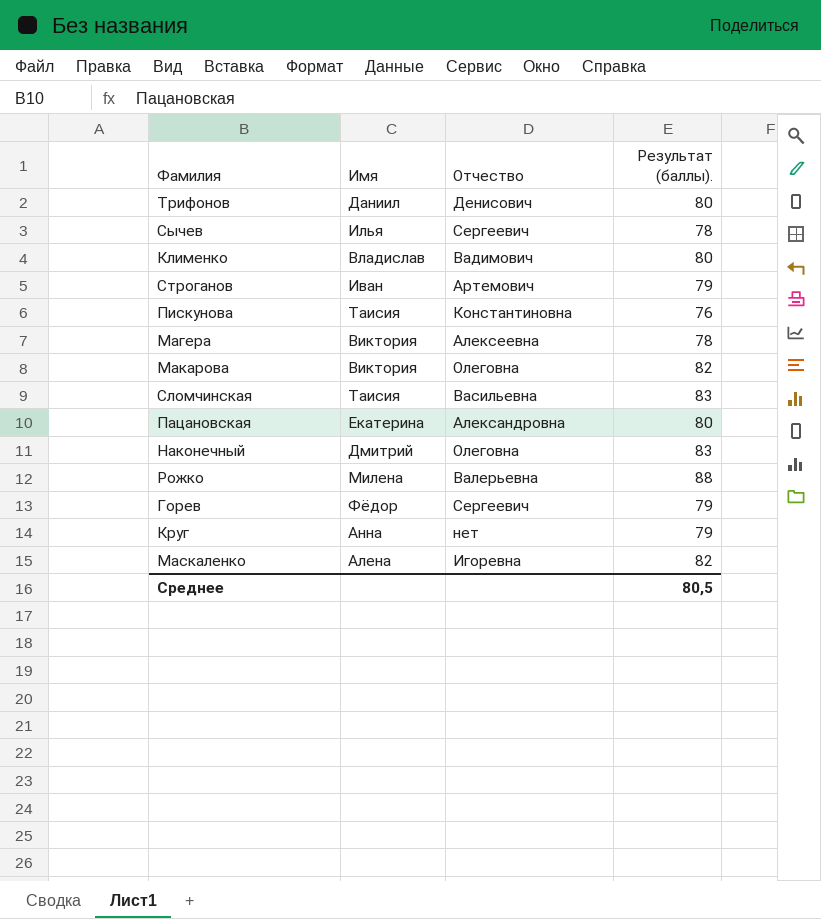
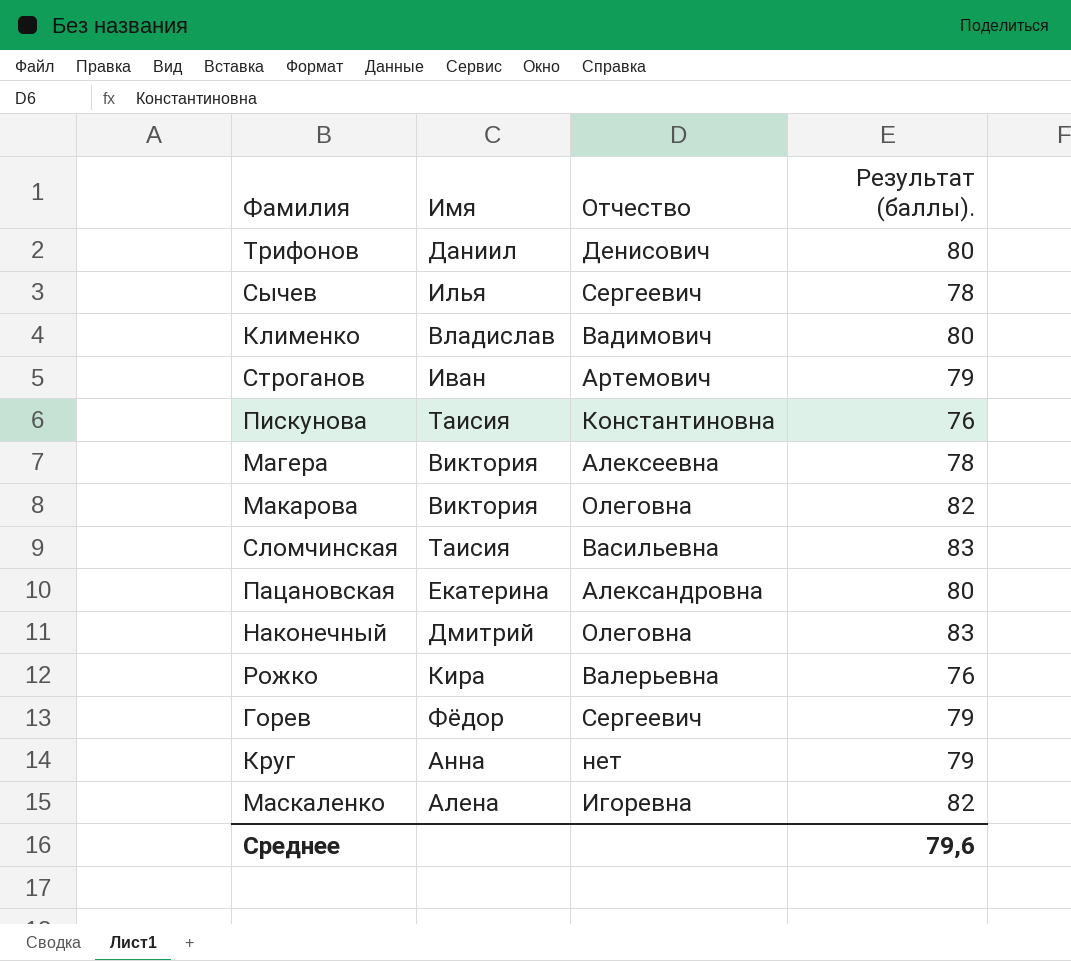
Рожко | Имя: Милена -> Кира
Рожко | Результат (баллы).: 88 -> 76
Среднее | Результат (баллы).: 80,5 -> 79,6

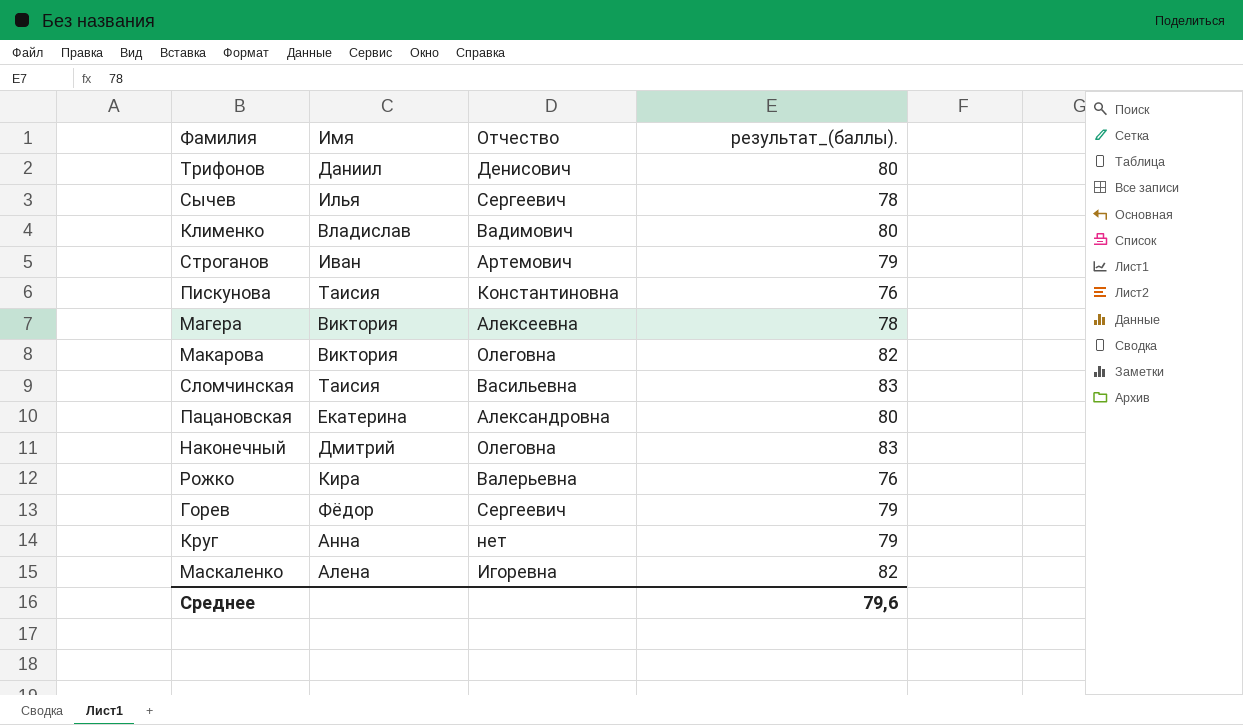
column name: Результат (баллы). -> результат_(баллы).

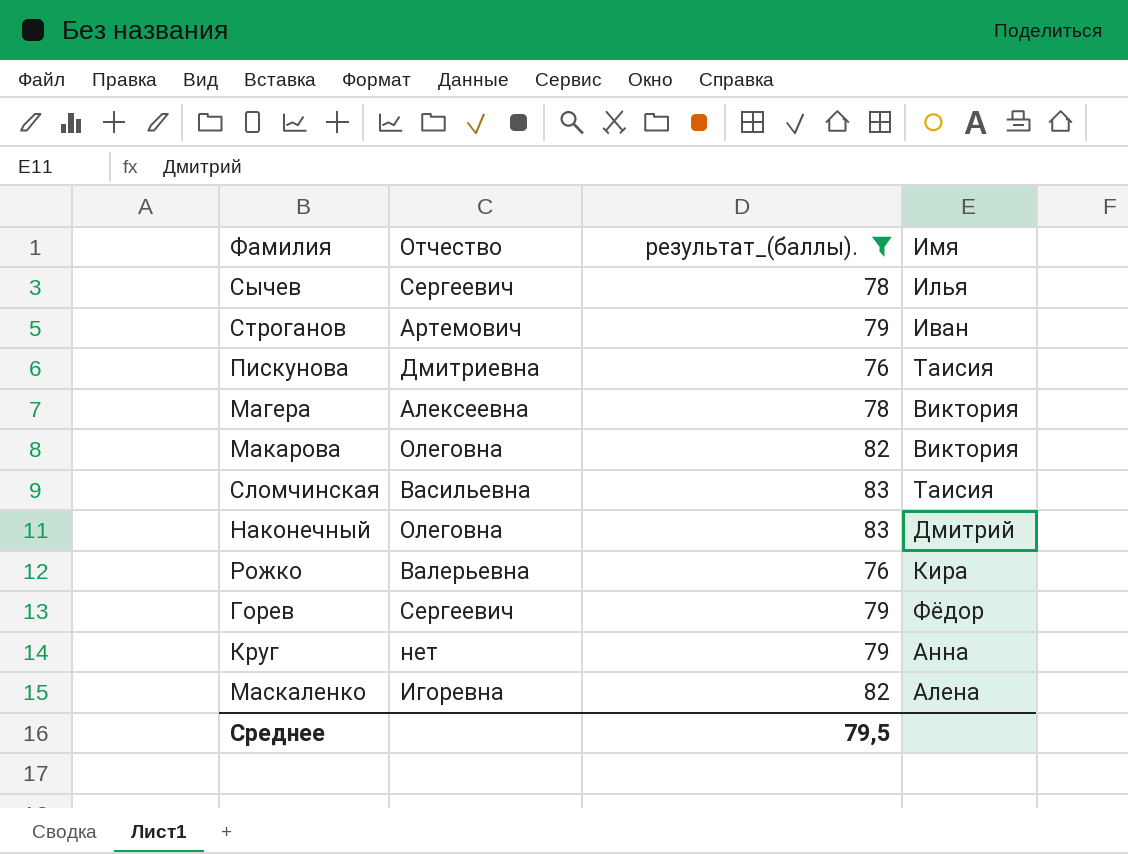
filter: none -> результат_(баллы). != 80
column Имя | position: 2 -> 4
Пискунова | Отчество: Константиновна -> Дмитриевна
Среднее | результат_(баллы).: 79,6 -> 79,5

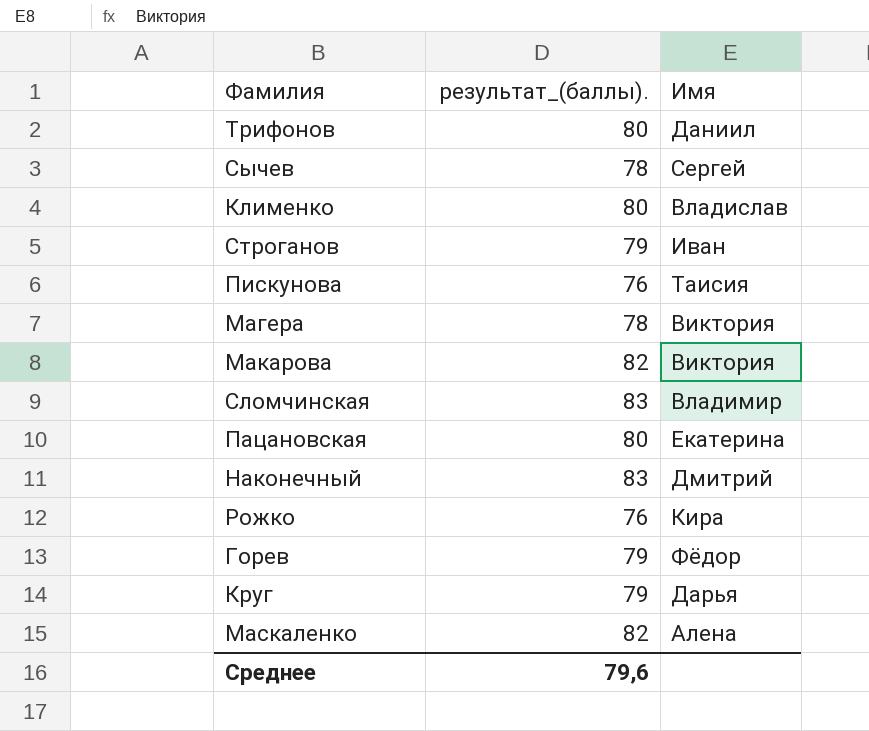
filter: результат_(баллы). != 80 -> none
column Отчество | position: 2 -> none
Сычев | Имя: Илья -> Сергей
Сломчинская | Имя: Таисия -> Владимир
Круг | Имя: Анна -> Дарья
Среднее | результат_(баллы).: 79,5 -> 79,6

